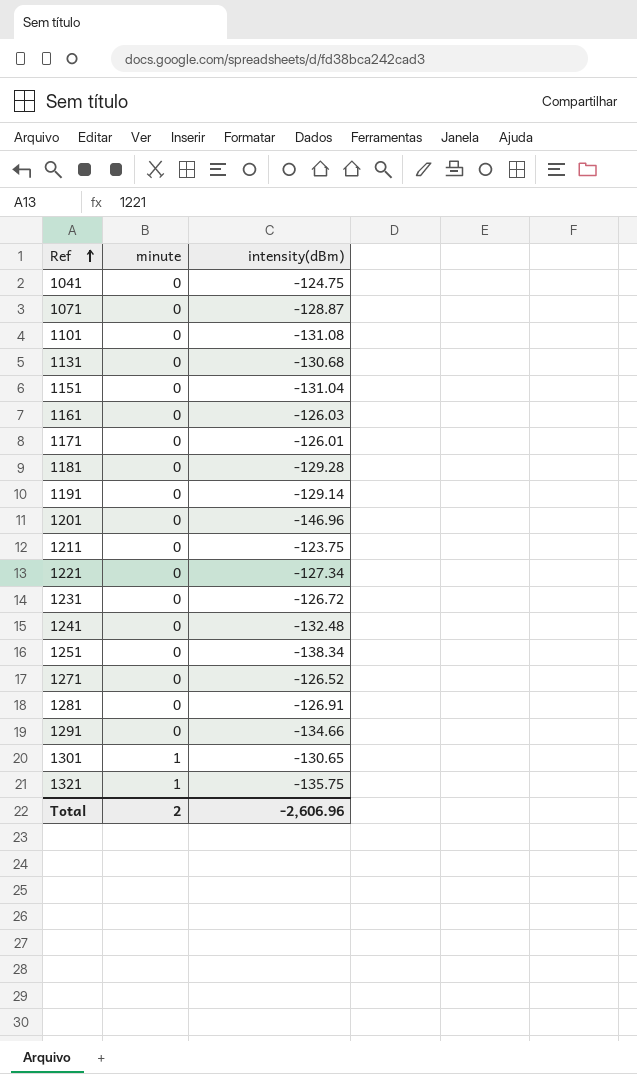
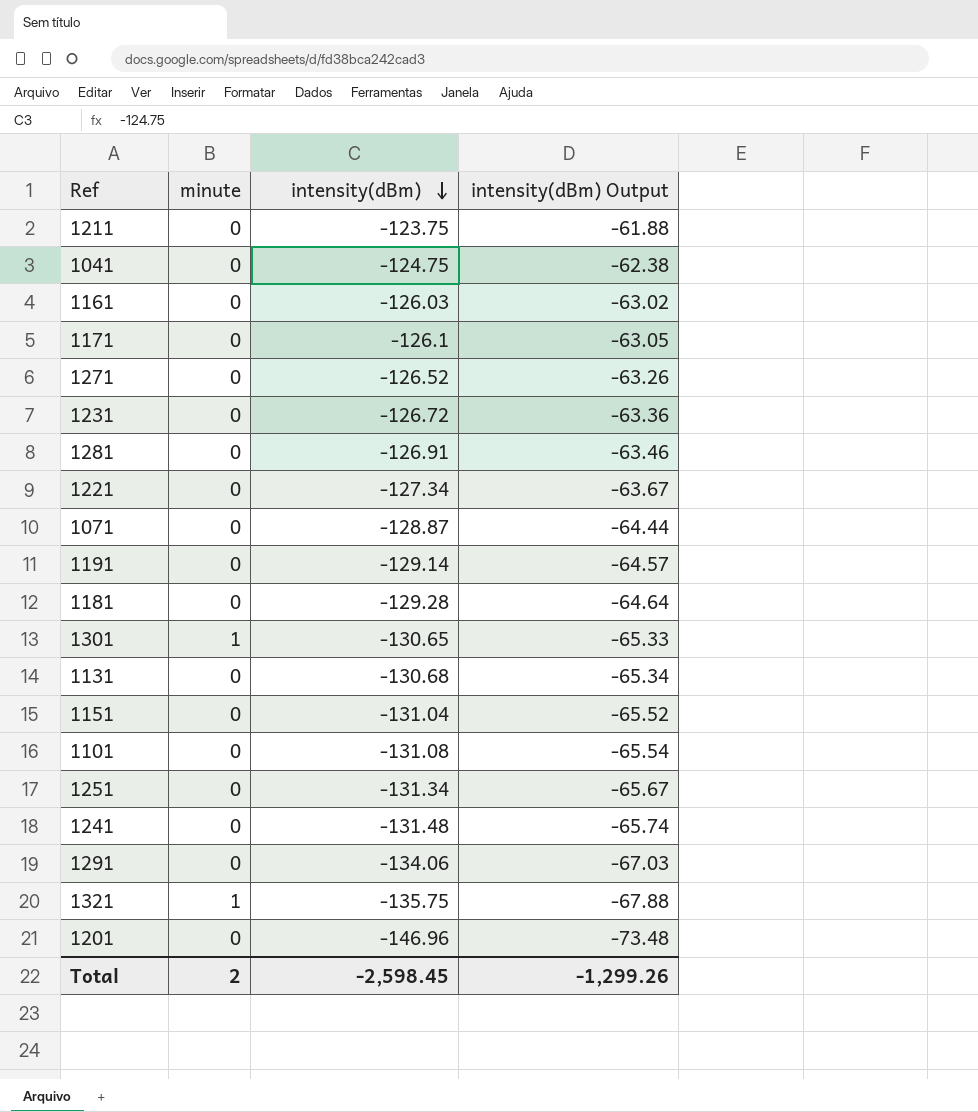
row order: Ref ascending -> intensity(dBm) descending
column intensity(dBm) Output | formula: none -> [intensity(dBm)] * 0.5
1171 | intensity(dBm): -126.01 -> -126.1
1251 | intensity(dBm): -138.34 -> -131.34
1241 | intensity(dBm): -132.48 -> -131.48
1291 | intensity(dBm): -134.66 -> -134.06
Total | intensity(dBm): -2,606.96 -> -2,598.45

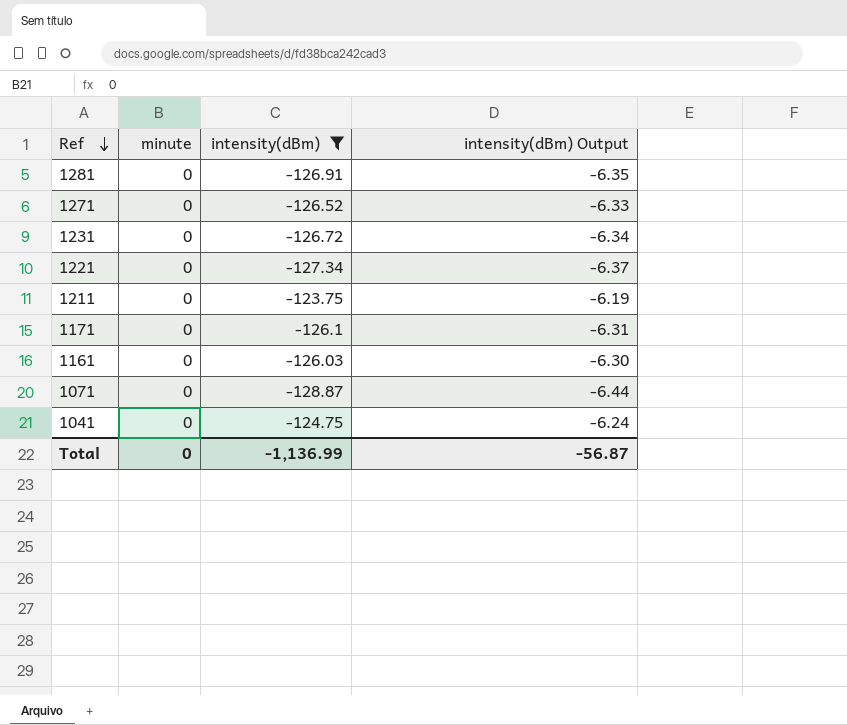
filter: none -> intensity(dBm) >= -128.87
row order: intensity(dBm) descending -> Ref descending
column intensity(dBm) Output | formula: [intensity(dBm)] * 0.5 -> [intensity(dBm)] * 0.05
Total | minute: 2 -> 0
Total | intensity(dBm): -2,598.45 -> -1,136.99
Total | intensity(dBm) Output: -1,299.26 -> -56.87

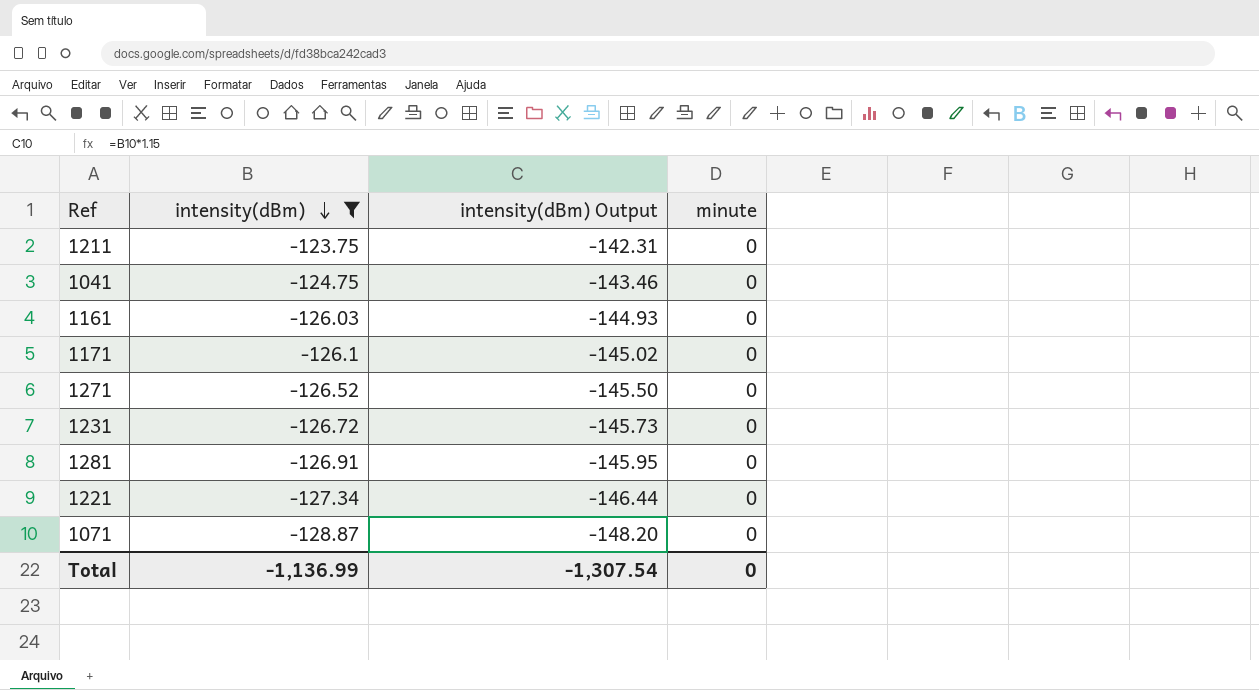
row order: Ref descending -> intensity(dBm) descending
column intensity(dBm) Output | formula: [intensity(dBm)] * 0.05 -> [intensity(dBm)] * 1.15
column minute | position: 2 -> 4
Total | intensity(dBm) Output: -56.87 -> -1,307.54

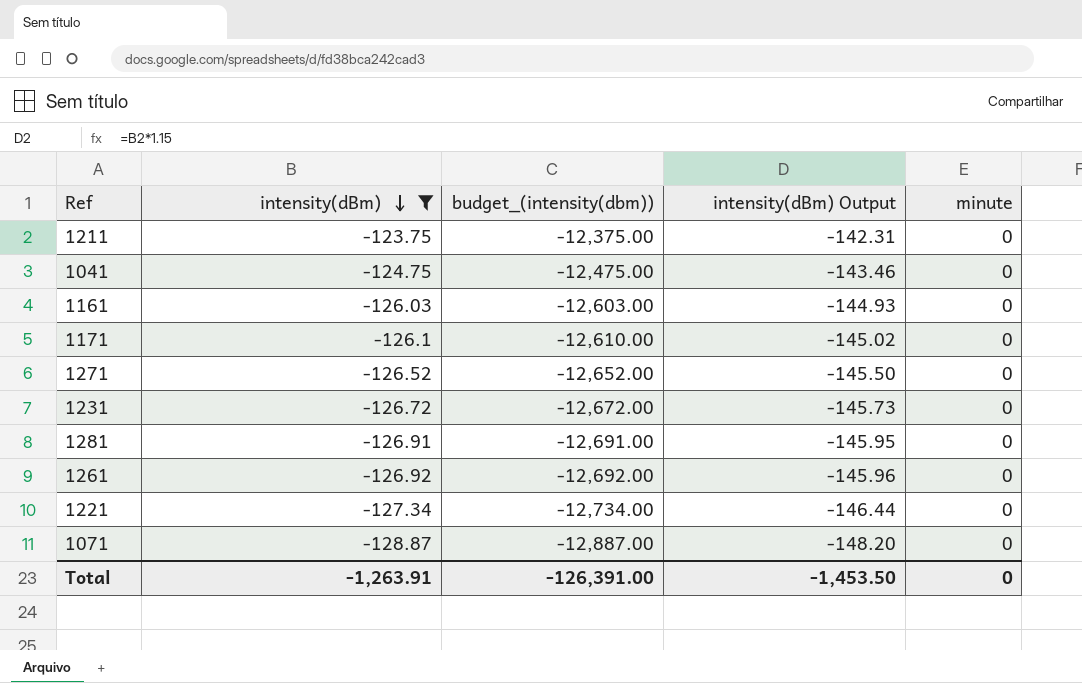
column budget_(intensity(dbm)) | formula: none -> [intensity(dBm)] * 100
row 1261: none -> -126.92 | -12,692.00 | -145.96 | 0
Total | intensity(dBm): -1,136.99 -> -1,263.91
Total | intensity(dBm) Output: -1,307.54 -> -1,453.50

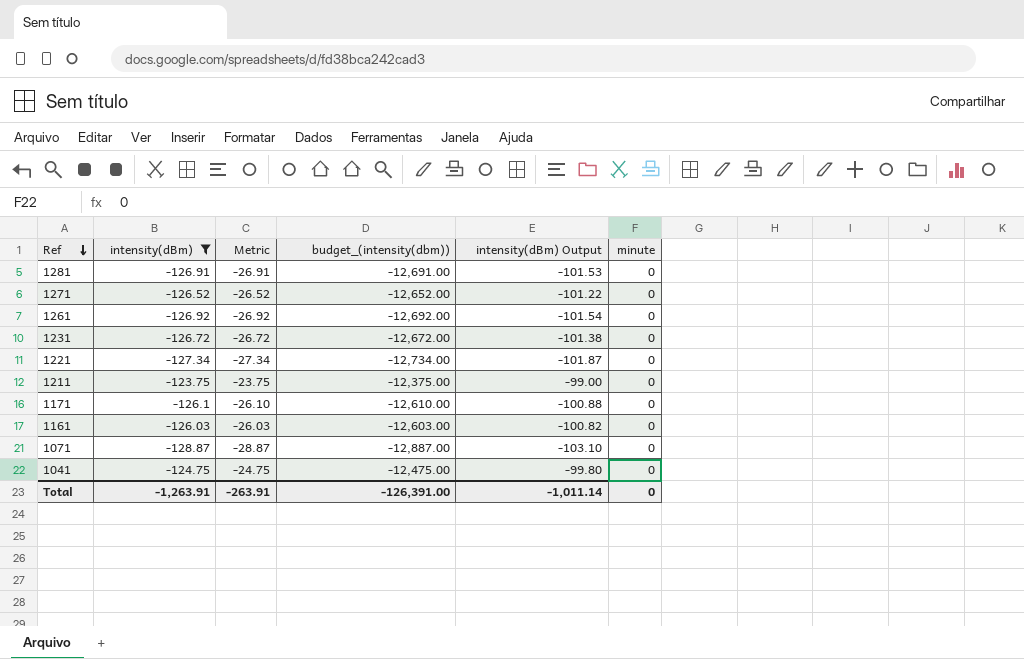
row order: intensity(dBm) descending -> Ref descending
column Metric | formula: none -> [intensity(dBm)] + 100
column intensity(dBm) Output | formula: [intensity(dBm)] * 1.15 -> [intensity(dBm)] * 0.8
Total | intensity(dBm) Output: -1,453.50 -> -1,011.14

